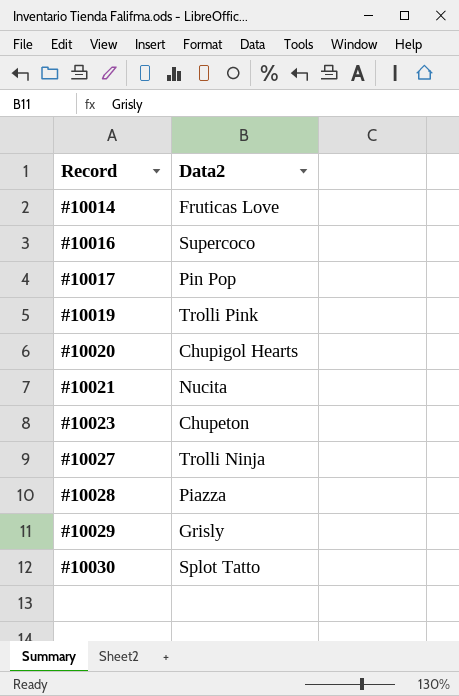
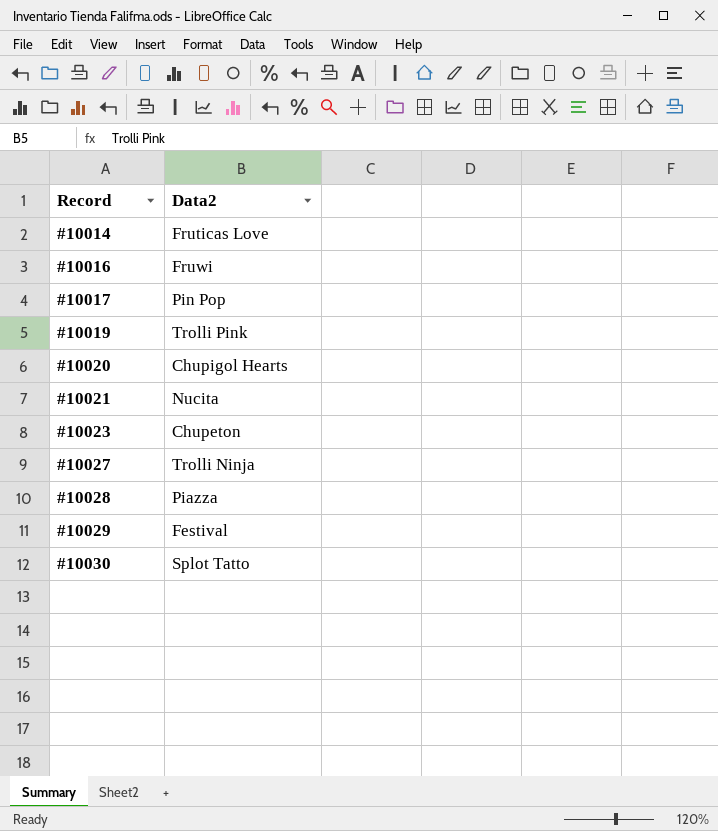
#10016 | Data2: Supercoco -> Fruwi
#10029 | Data2: Grisly -> Festival

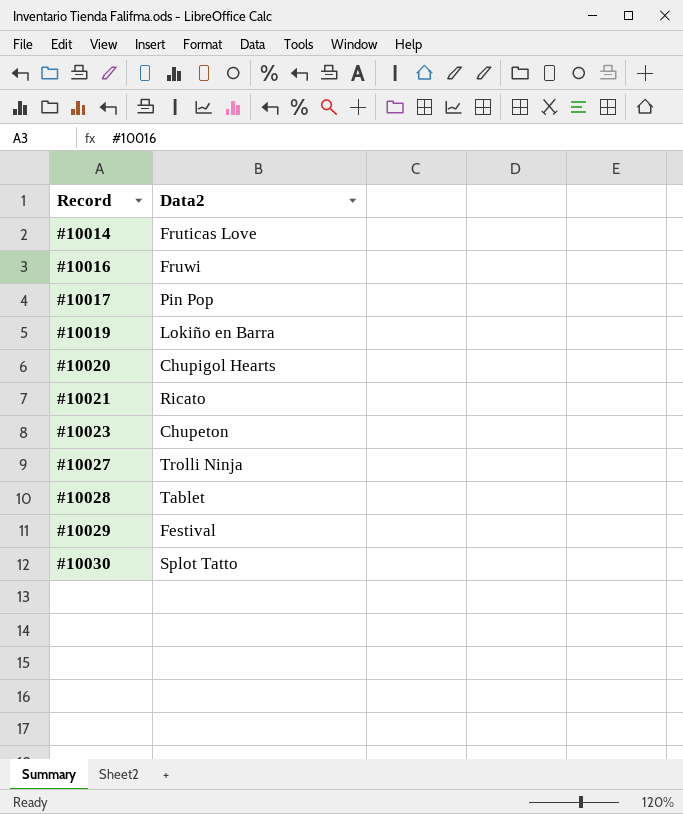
#10019 | Data2: Trolli Pink -> Lokiño en Barra
#10021 | Data2: Nucita -> Ricato
#10028 | Data2: Piazza -> Tablet

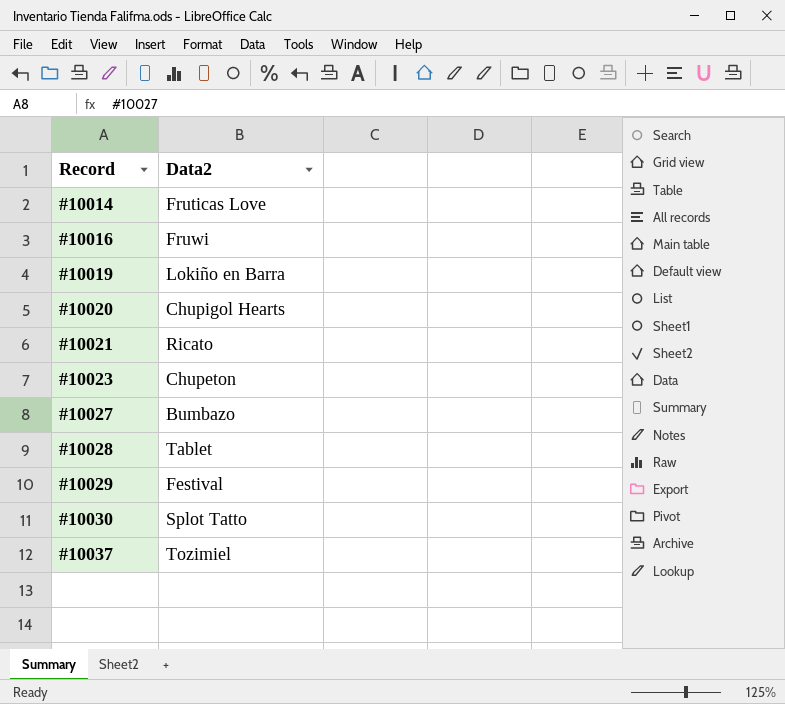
row #10017: Pin Pop -> none
#10027 | Data2: Trolli Ninja -> Bumbazo
row #10037: none -> Tozimiel

